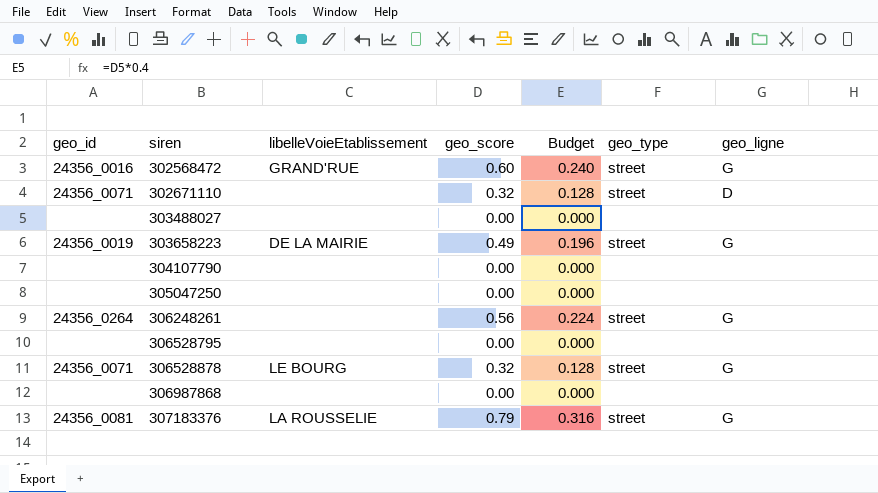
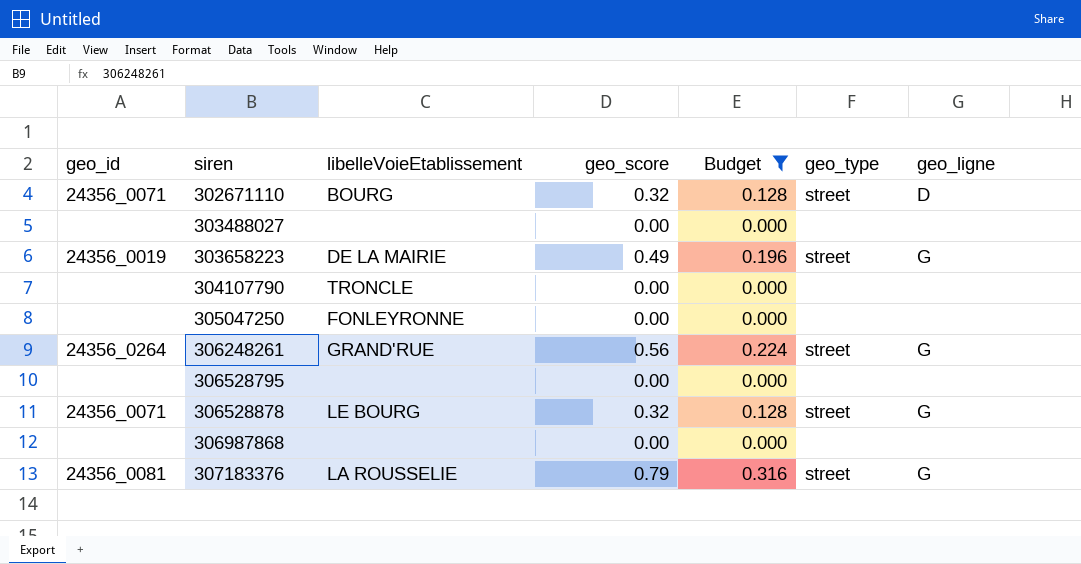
filter: none -> Budget != 0.240
302671110 | libelleVoieEtablissement: none -> BOURG
304107790 | libelleVoieEtablissement: none -> TRONCLE
305047250 | libelleVoieEtablissement: none -> FONLEYRONNE
306248261 | libelleVoieEtablissement: none -> GRAND'RUE

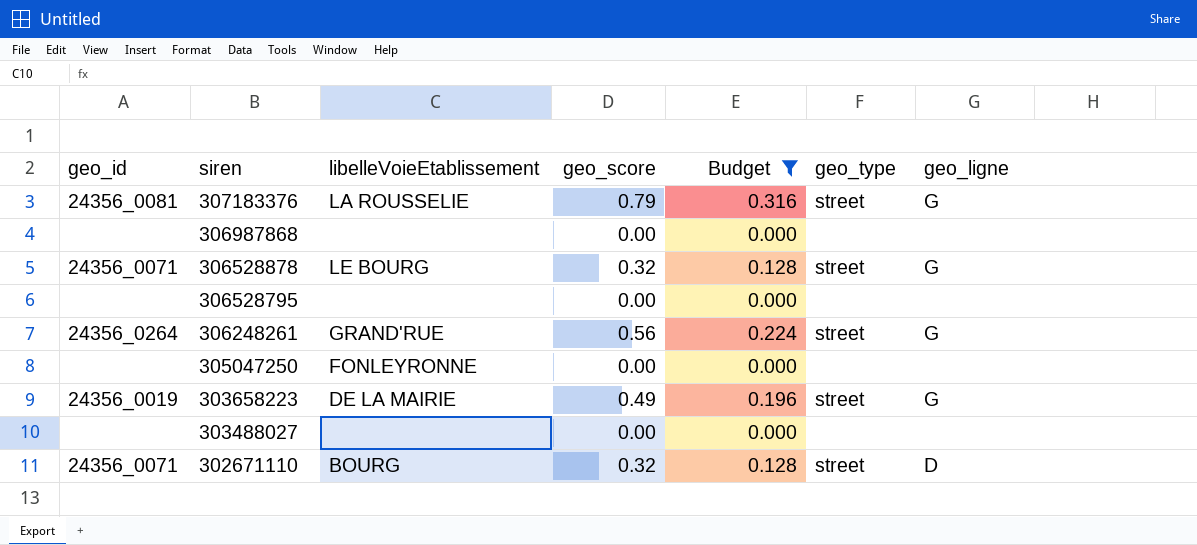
row order: siren ascending -> siren descending
row 304107790: none | TRONCLE | 0.00 | 0.000 | none | none -> none

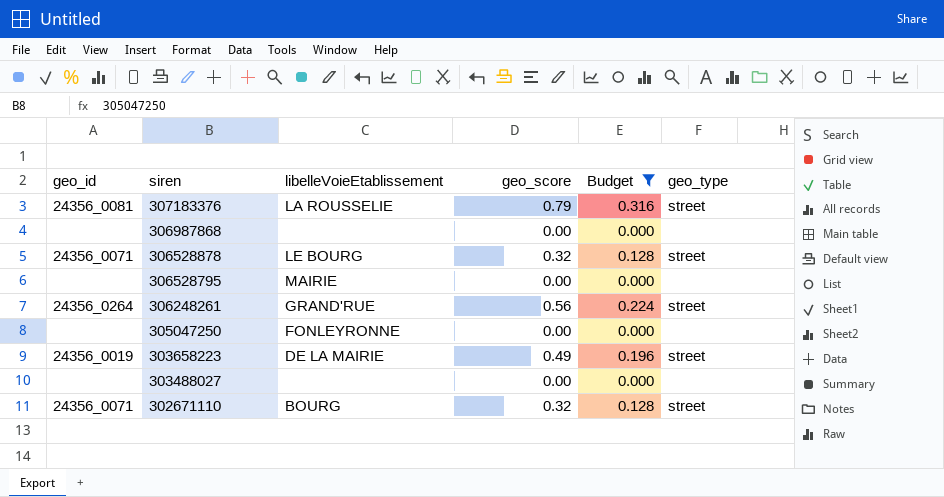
column geo_ligne | position: 7 -> none
306528795 | libelleVoieEtablissement: none -> MAIRIE

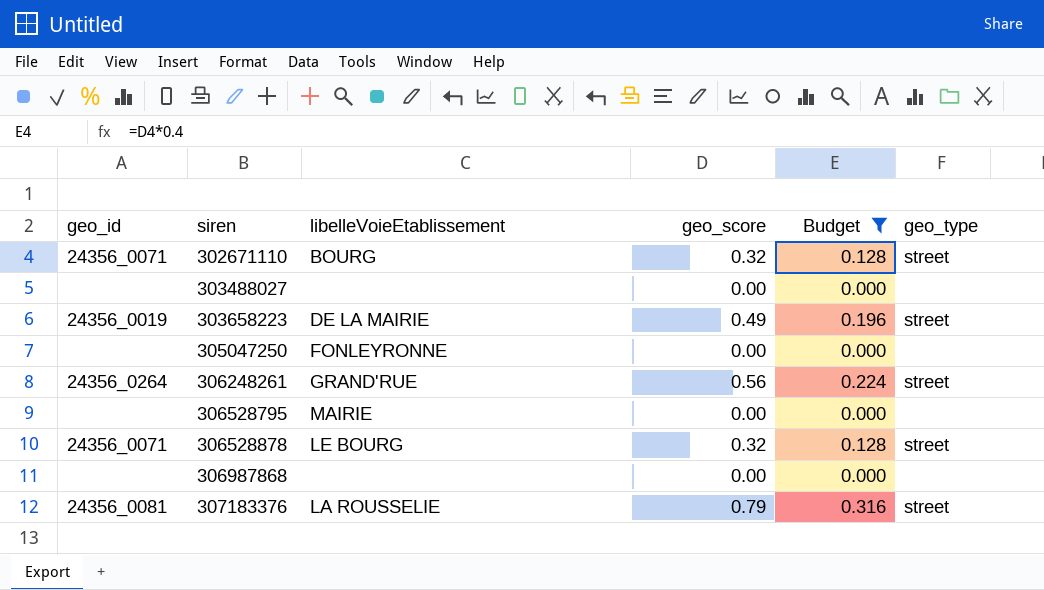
row order: siren descending -> siren ascending

